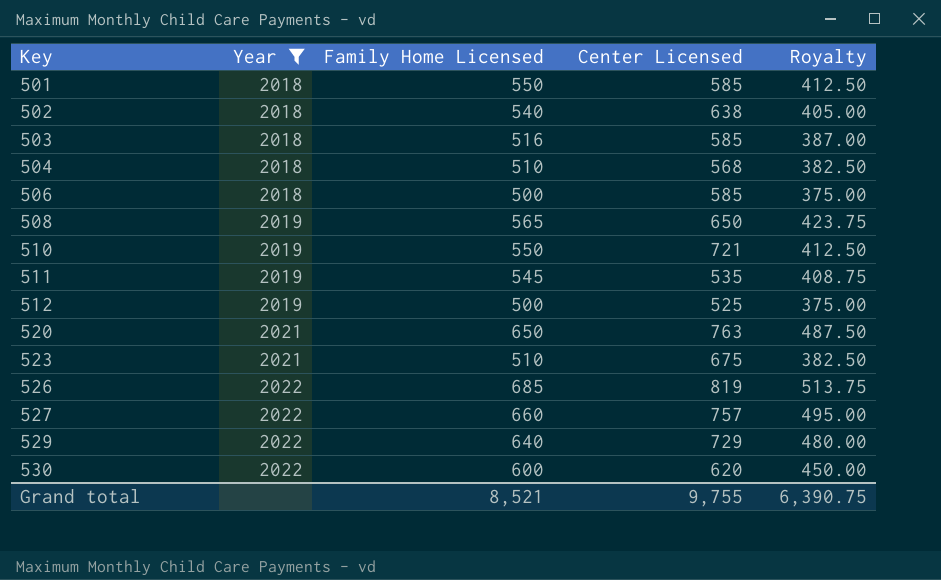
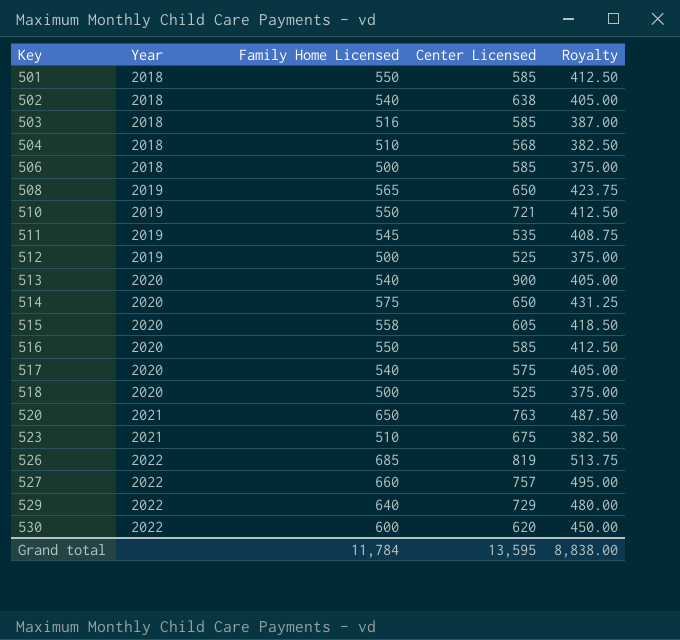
filter: Year != 2020 -> none
Grand total | Family Home Licensed: 8,521 -> 11,784
Grand total | Center Licensed: 9,755 -> 13,595
Grand total | Royalty: 6,390.75 -> 8,838.00

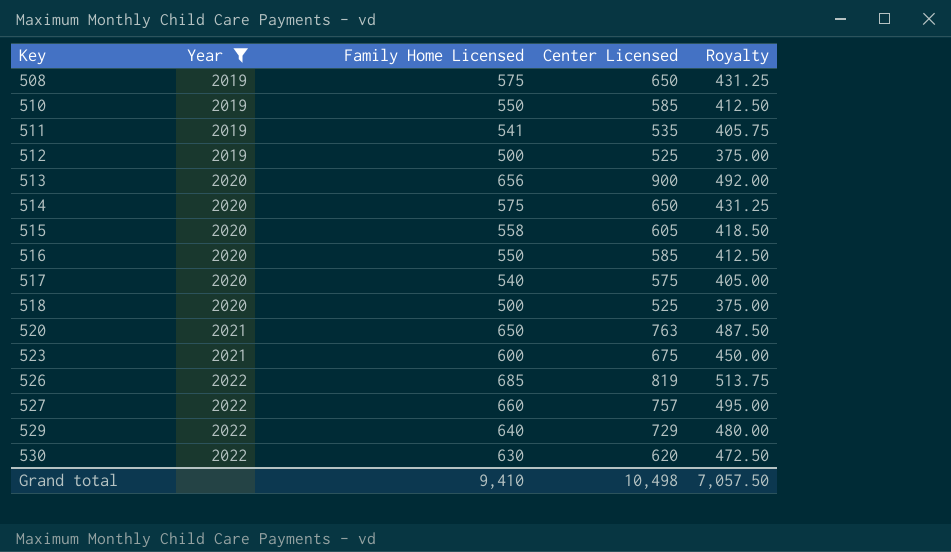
filter: none -> Year != 2018
508 | Family Home Licensed: 565 -> 575
508 | Royalty: 423.75 -> 431.25
510 | Center Licensed: 721 -> 585
511 | Family Home Licensed: 545 -> 541
511 | Royalty: 408.75 -> 405.75
513 | Family Home Licensed: 540 -> 656
513 | Royalty: 405.00 -> 492.00
523 | Family Home Licensed: 510 -> 600
523 | Royalty: 382.50 -> 450.00
530 | Family Home Licensed: 600 -> 630
530 | Royalty: 450.00 -> 472.50
Grand total | Family Home Licensed: 11,784 -> 9,410
Grand total | Center Licensed: 13,595 -> 10,498
Grand total | Royalty: 8,838.00 -> 7,057.50

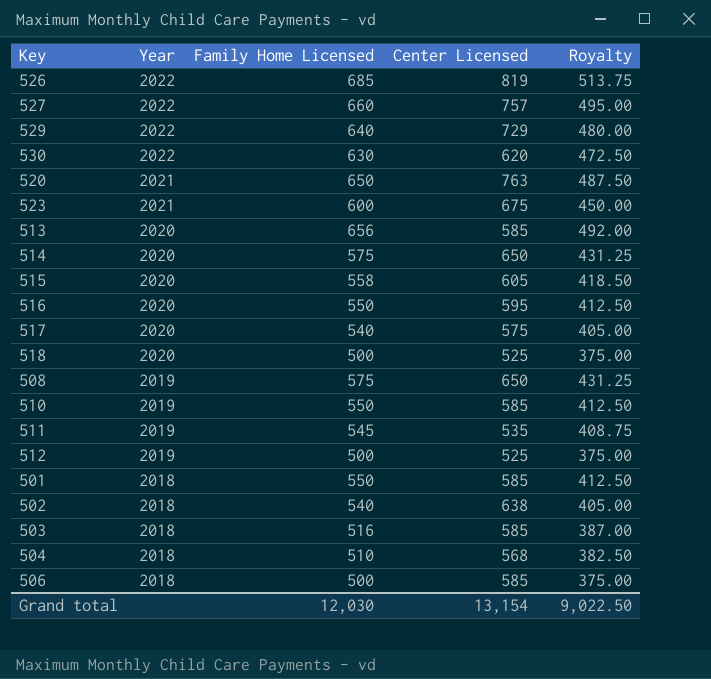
filter: Year != 2018 -> none
row order: Key ascending -> Year descending
513 | Center Licensed: 900 -> 585
516 | Center Licensed: 585 -> 595
511 | Family Home Licensed: 541 -> 545
511 | Royalty: 405.75 -> 408.75
Grand total | Family Home Licensed: 9,410 -> 12,030
Grand total | Center Licensed: 10,498 -> 13,154
Grand total | Royalty: 7,057.50 -> 9,022.50

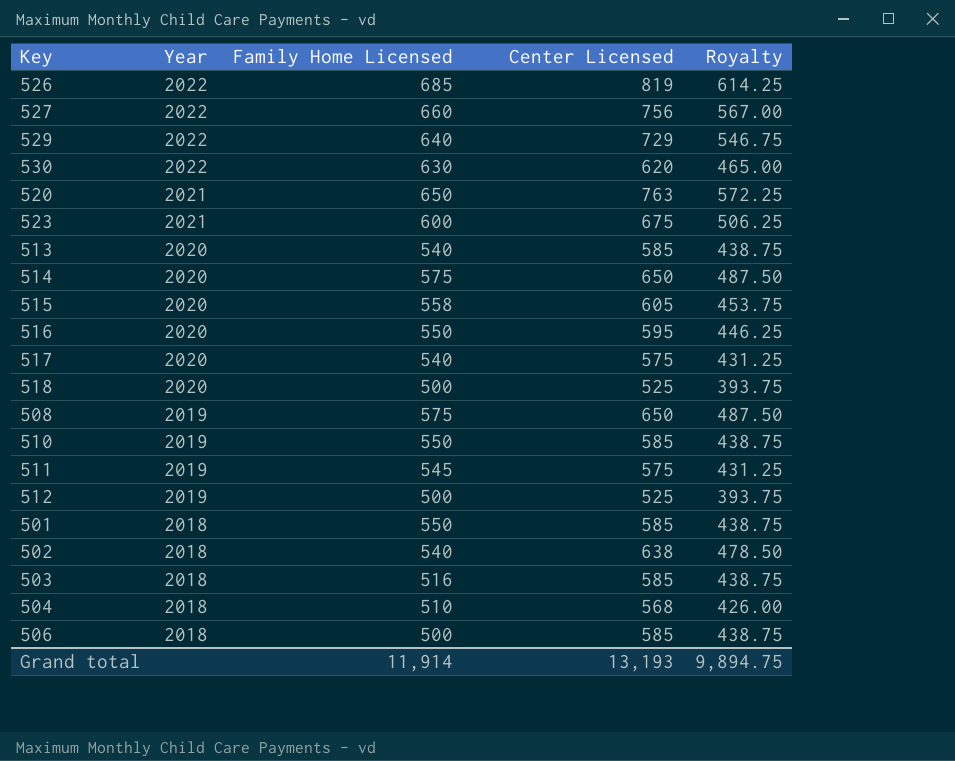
column Royalty | formula: [Family Home Licensed] * 0.75 -> [Center Licensed] * 0.75
527 | Center Licensed: 757 -> 756
513 | Family Home Licensed: 656 -> 540
511 | Center Licensed: 535 -> 575
Grand total | Family Home Licensed: 12,030 -> 11,914
Grand total | Center Licensed: 13,154 -> 13,193
Grand total | Royalty: 9,022.50 -> 9,894.75

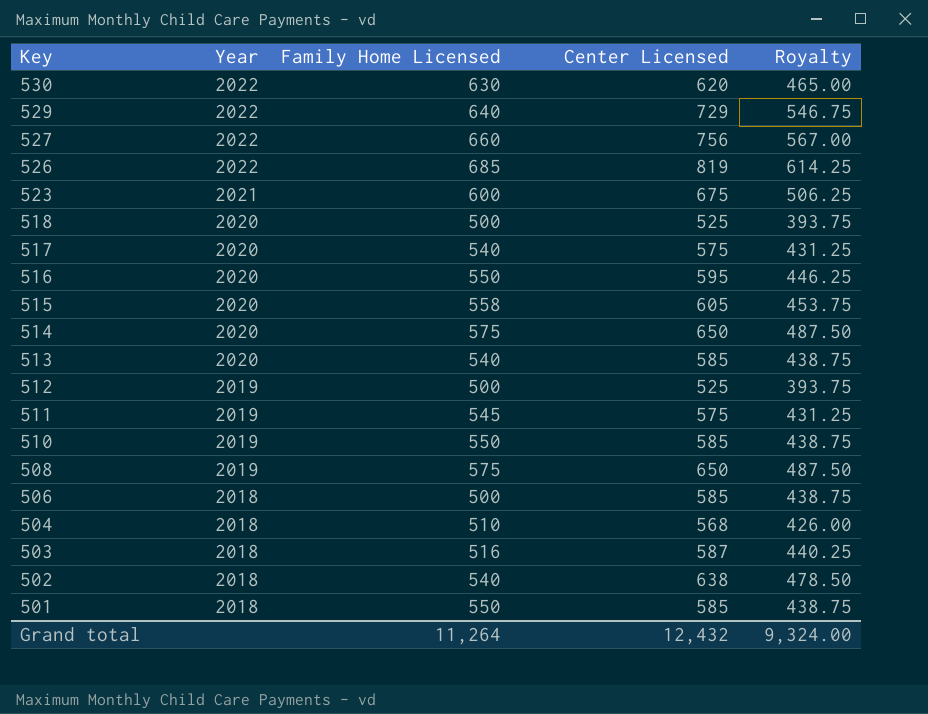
row order: Year descending -> Key descending
row 520: 2021 | 650 | 763 | 572.25 -> none
503 | Center Licensed: 585 -> 587
503 | Royalty: 438.75 -> 440.25
Grand total | Family Home Licensed: 11,914 -> 11,264
Grand total | Center Licensed: 13,193 -> 12,432
Grand total | Royalty: 9,894.75 -> 9,324.00

